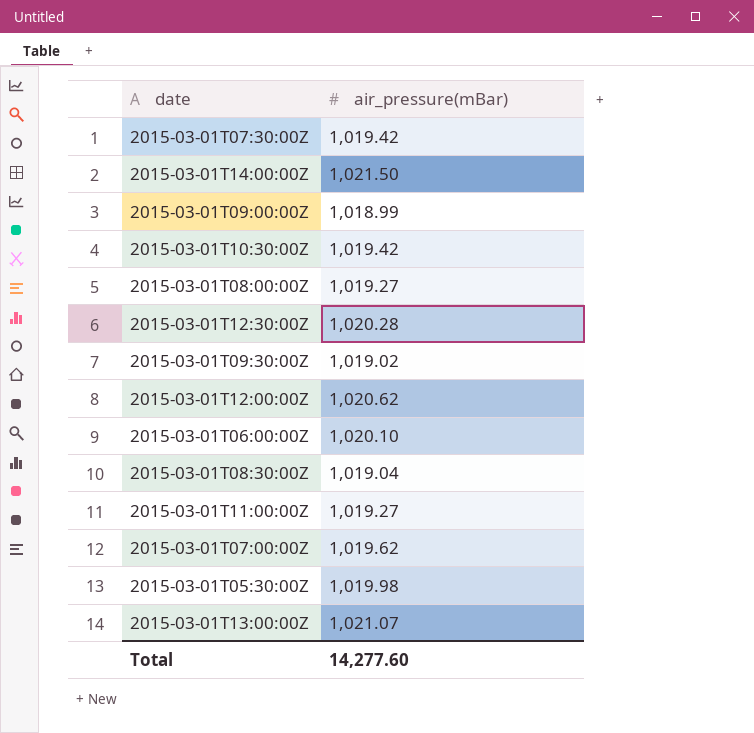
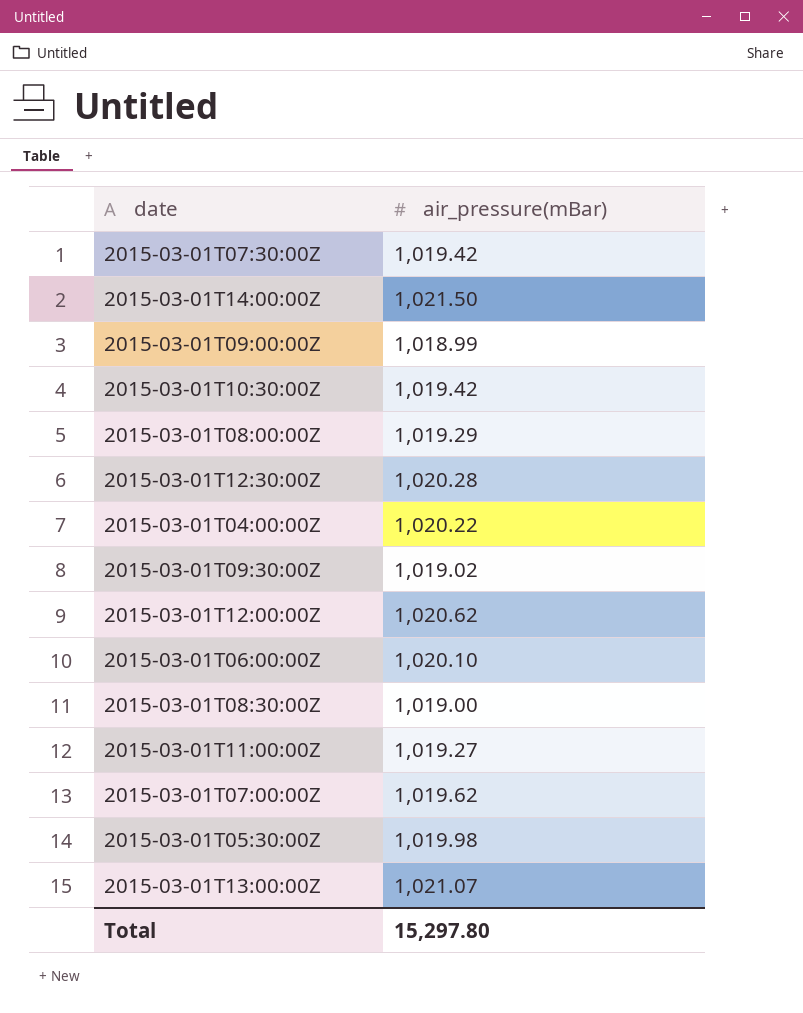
2015-03-01T08:00:00Z | air_pressure(mBar): 1,019.27 -> 1,019.29
row 2015-03-01T04:00:00Z: none -> 1,020.22
2015-03-01T08:30:00Z | air_pressure(mBar): 1,019.04 -> 1,019.00
Total | air_pressure(mBar): 14,277.60 -> 15,297.80

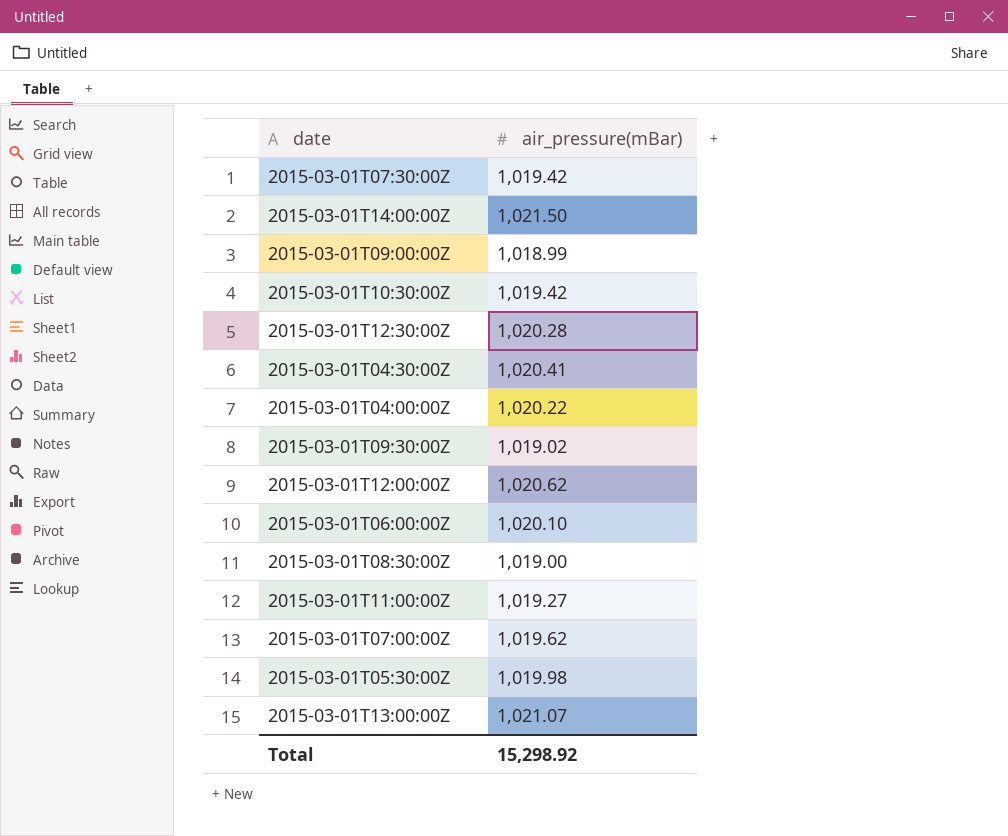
row 2015-03-01T08:00:00Z: 1,019.29 -> none
row 2015-03-01T04:30:00Z: none -> 1,020.41
Total | air_pressure(mBar): 15,297.80 -> 15,298.92

